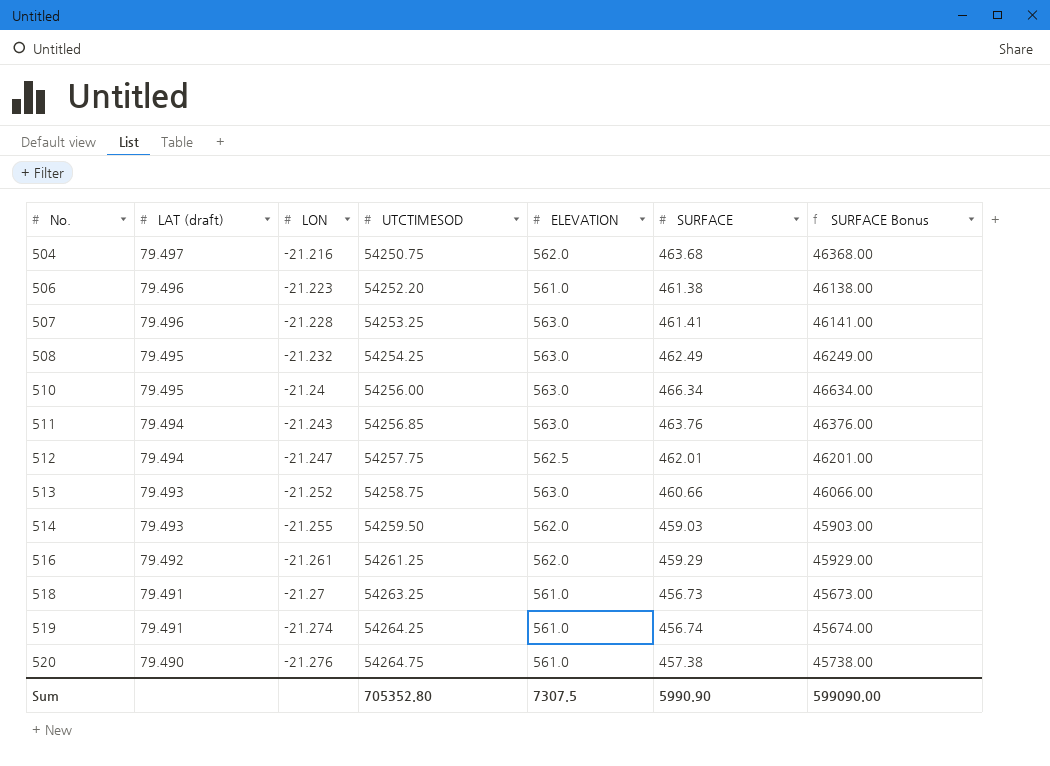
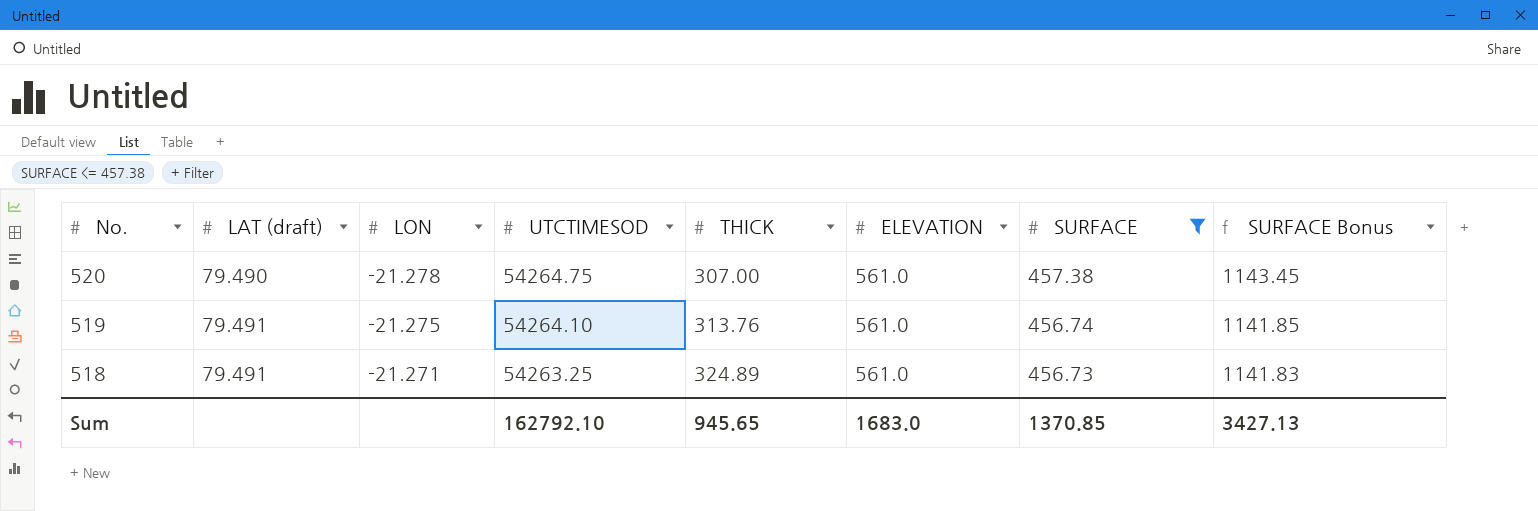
filter: none -> SURFACE <= 457.38
row order: No. ascending -> No. descending
column THICK | position: none -> 5
column SURFACE Bonus | formula: [SURFACE] * 100 -> [SURFACE] * 2.5
520 | LON: -21.276 -> -21.278
519 | LON: -21.274 -> -21.275
519 | UTCTIMESOD: 54264.25 -> 54264.10
518 | LON: -21.27 -> -21.271
Sum | UTCTIMESOD: 705352.80 -> 162792.10
Sum | ELEVATION: 7307.5 -> 1683.0
Sum | SURFACE: 5990.90 -> 1370.85
Sum | SURFACE Bonus: 599090.00 -> 3427.13

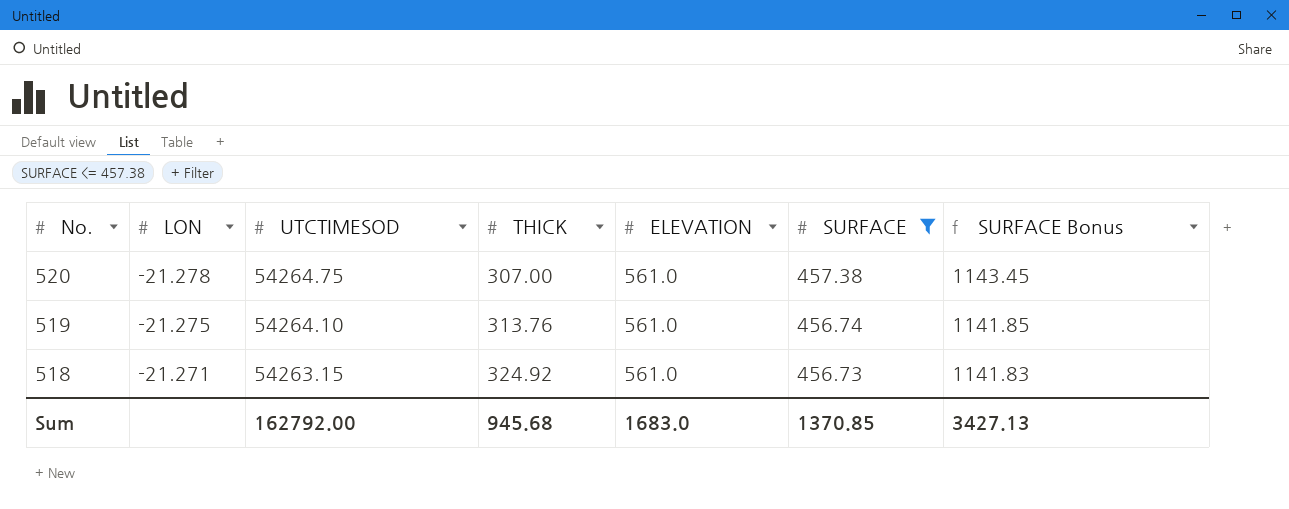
column LAT (draft) | position: 2 -> none
518 | UTCTIMESOD: 54263.25 -> 54263.15
518 | THICK: 324.89 -> 324.92
Sum | UTCTIMESOD: 162792.10 -> 162792.00
Sum | THICK: 945.65 -> 945.68

